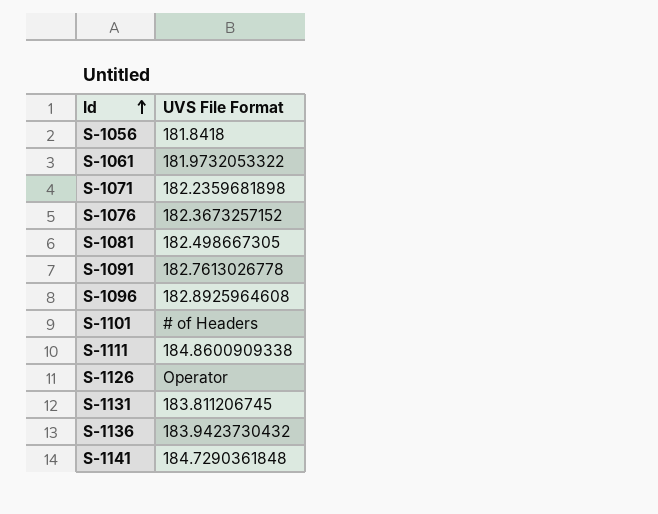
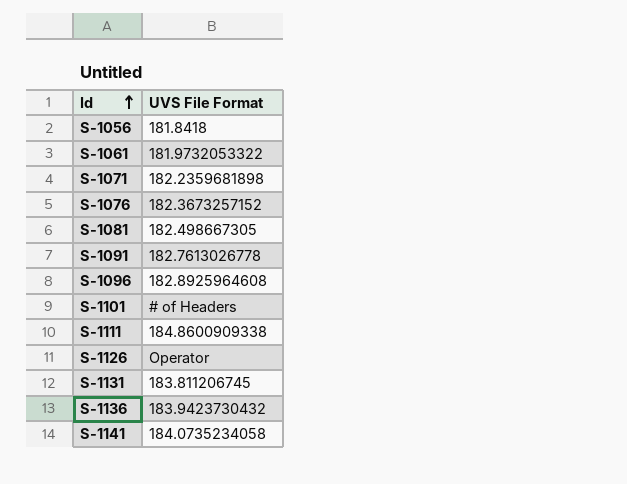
S-1141 | UVS File Format: 184.7290361848 -> 184.0735234058

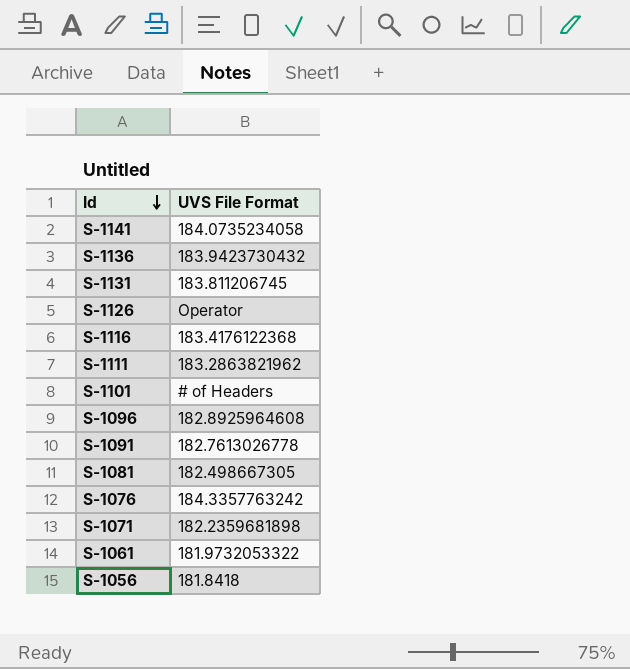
row order: Id ascending -> Id descending
row S-1116: none -> 183.4176122368
S-1111 | UVS File Format: 184.8600909338 -> 183.2863821962
S-1076 | UVS File Format: 182.3673257152 -> 184.3357763242

